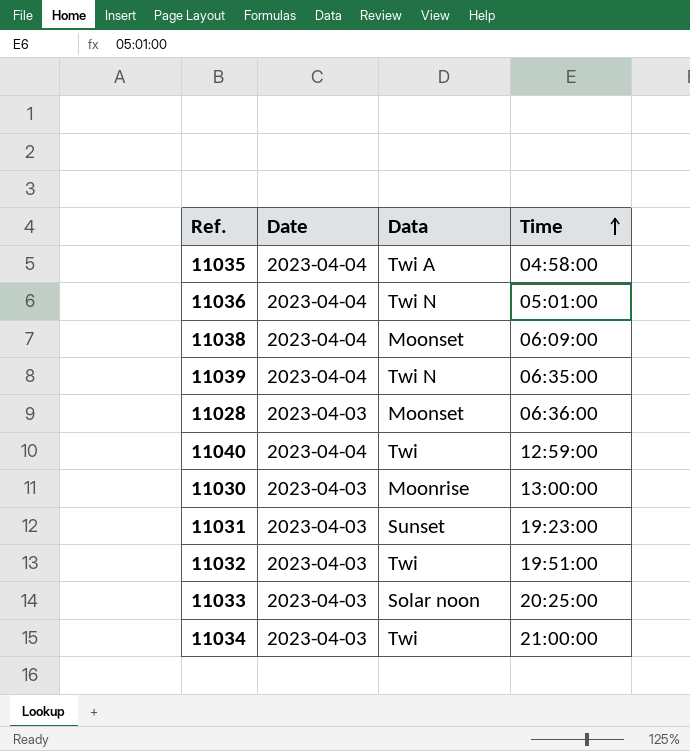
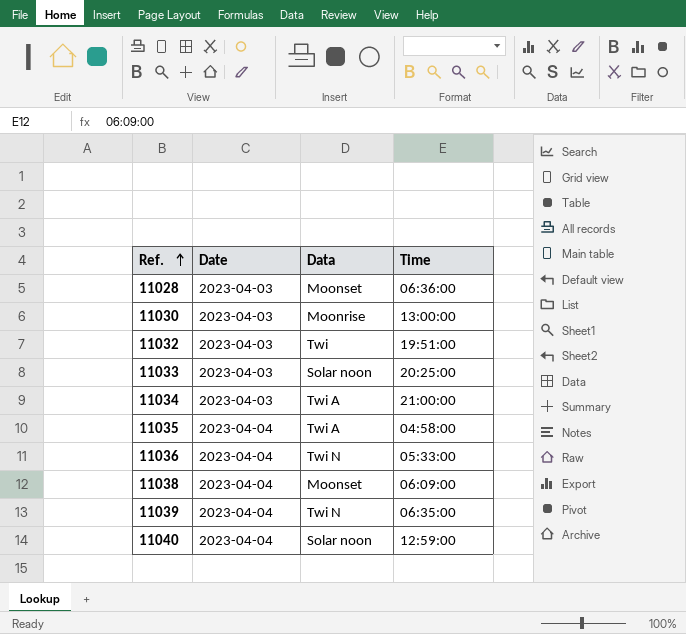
row order: Time ascending -> Ref. ascending
row 11031: 2023-04-03 | Sunset | 19:23:00 -> none
11034 | Data: Twi -> Twi A
11036 | Time: 05:01:00 -> 05:33:00
11040 | Data: Twi -> Solar noon

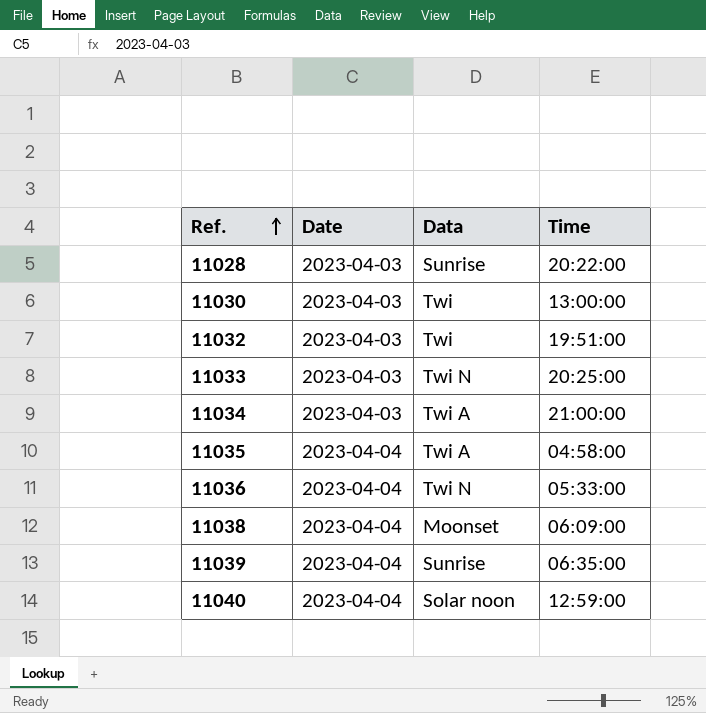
11028 | Data: Moonset -> Sunrise
11028 | Time: 06:36:00 -> 20:22:00
11030 | Data: Moonrise -> Twi
11033 | Data: Solar noon -> Twi N
11039 | Data: Twi N -> Sunrise

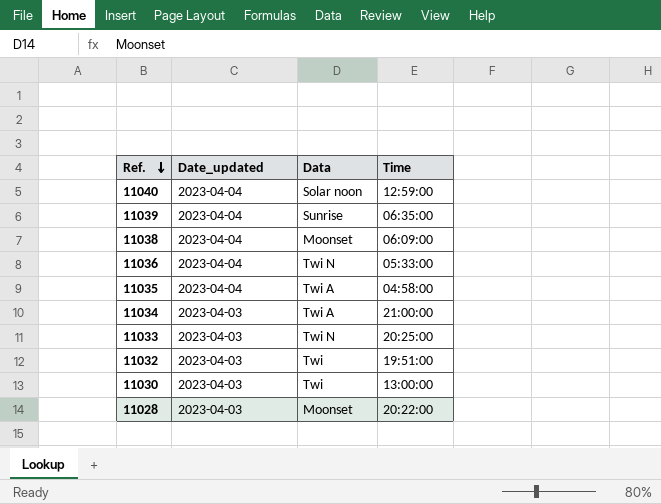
row order: Ref. ascending -> Ref. descending
column name: Date -> Date_updated
11028 | Data: Sunrise -> Moonset

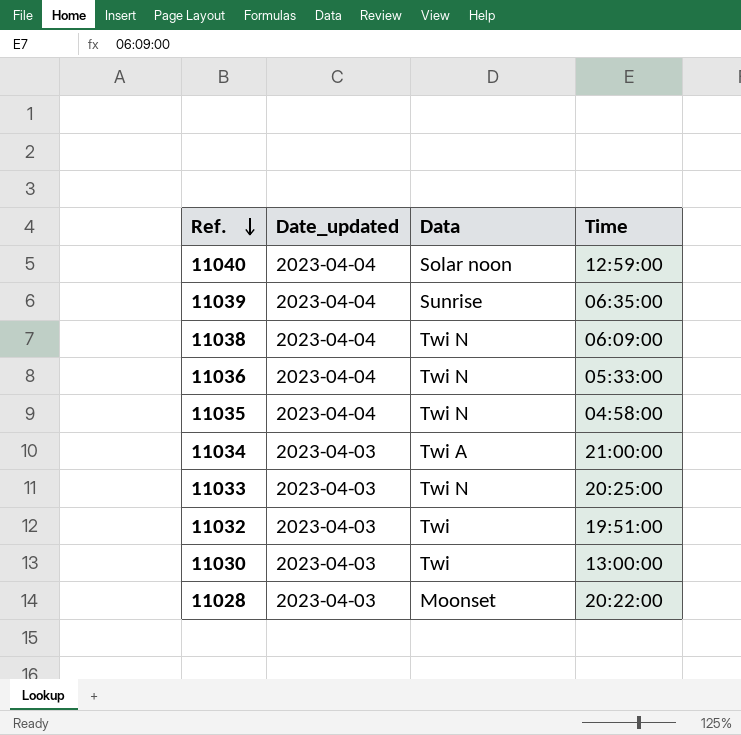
11038 | Data: Moonset -> Twi N
11035 | Data: Twi A -> Twi N

